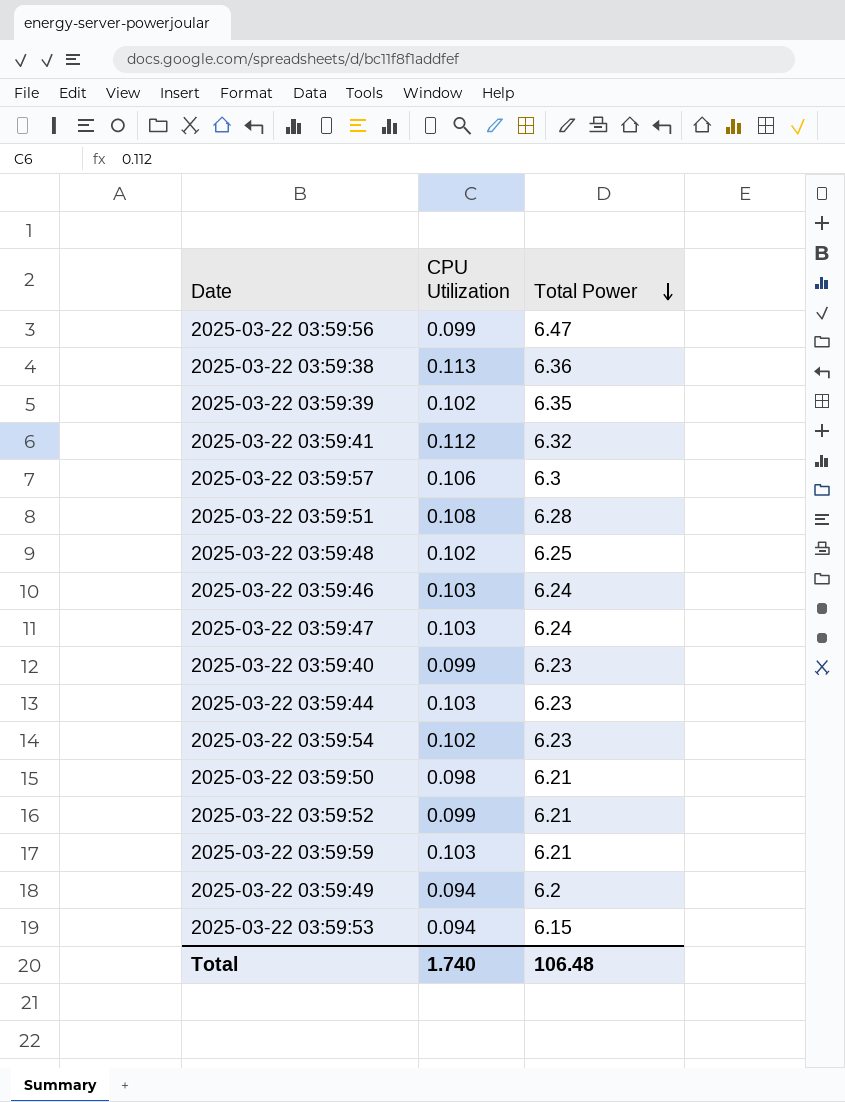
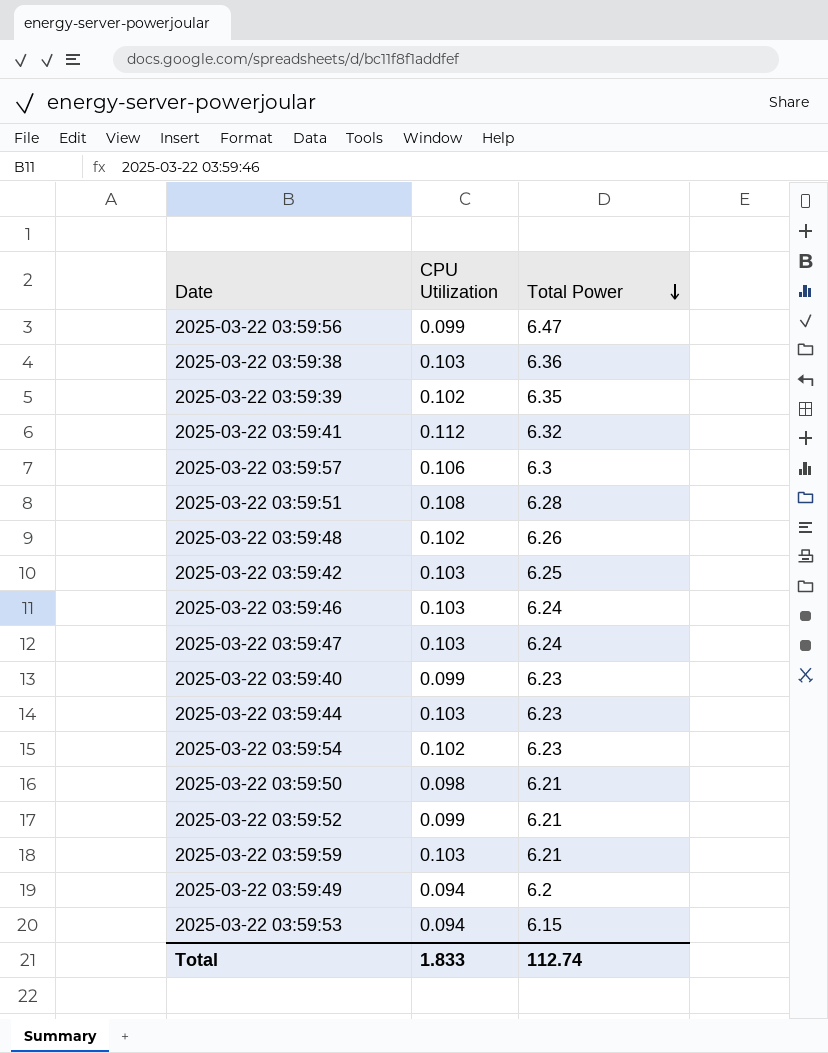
2025-03-22 03:59:38 | CPU Utilization: 0.113 -> 0.103
2025-03-22 03:59:48 | Total Power: 6.25 -> 6.26
row 2025-03-22 03:59:42: none -> 0.103 | 6.25
Total | CPU Utilization: 1.740 -> 1.833
Total | Total Power: 106.48 -> 112.74

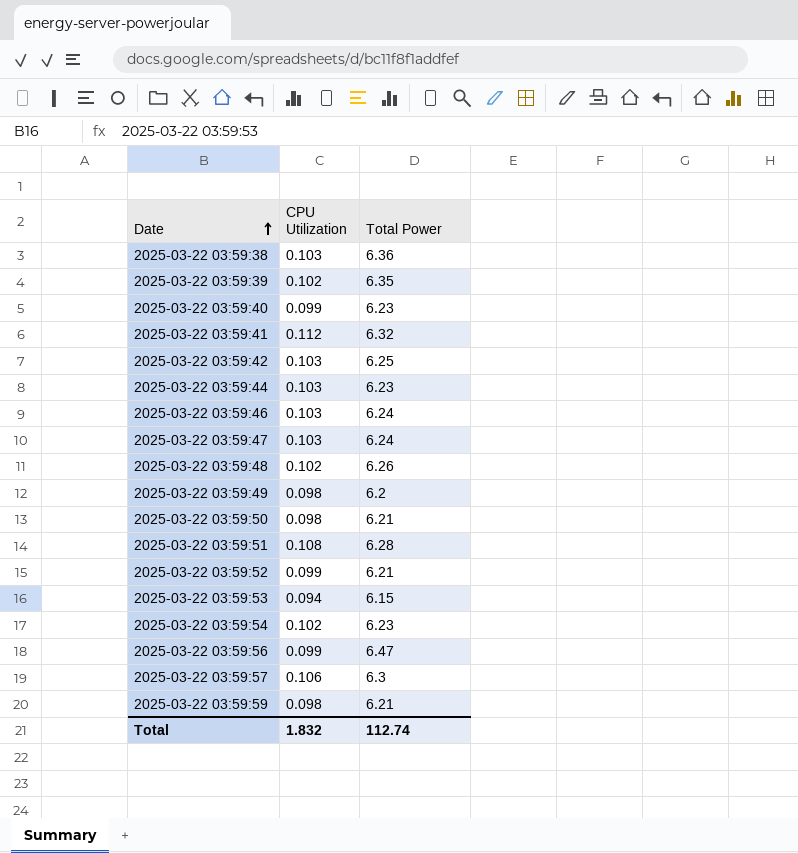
row order: Total Power descending -> Date ascending
2025-03-22 03:59:49 | CPU Utilization: 0.094 -> 0.098
2025-03-22 03:59:59 | CPU Utilization: 0.103 -> 0.098
Total | CPU Utilization: 1.833 -> 1.832

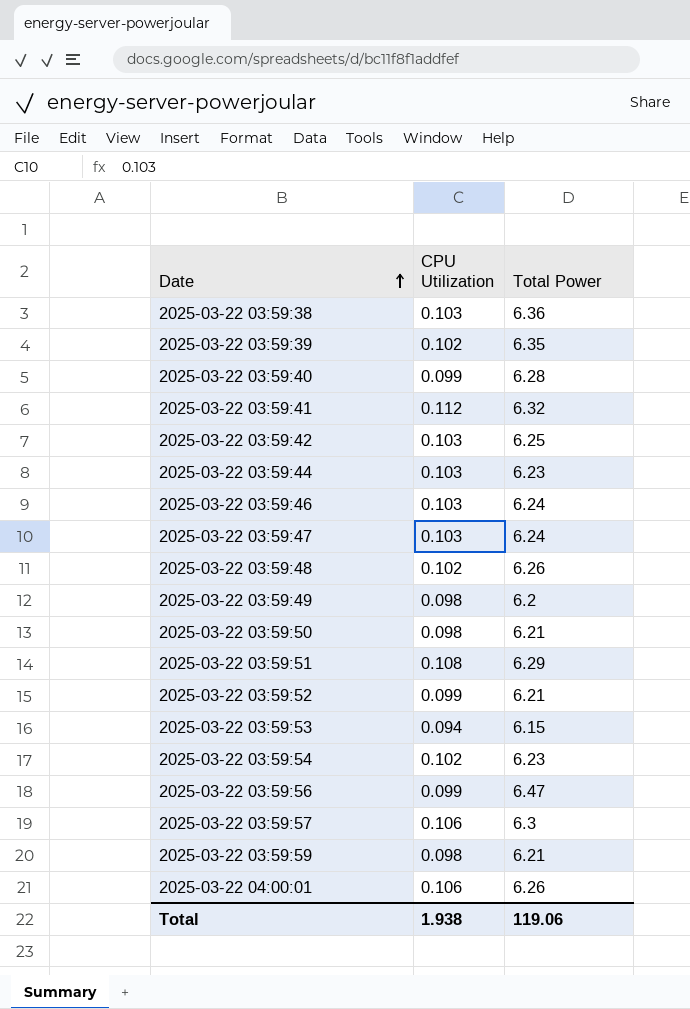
2025-03-22 03:59:40 | Total Power: 6.23 -> 6.28
2025-03-22 03:59:51 | Total Power: 6.28 -> 6.29
row 2025-03-22 04:00:01: none -> 0.106 | 6.26
Total | CPU Utilization: 1.832 -> 1.938
Total | Total Power: 112.74 -> 119.06

